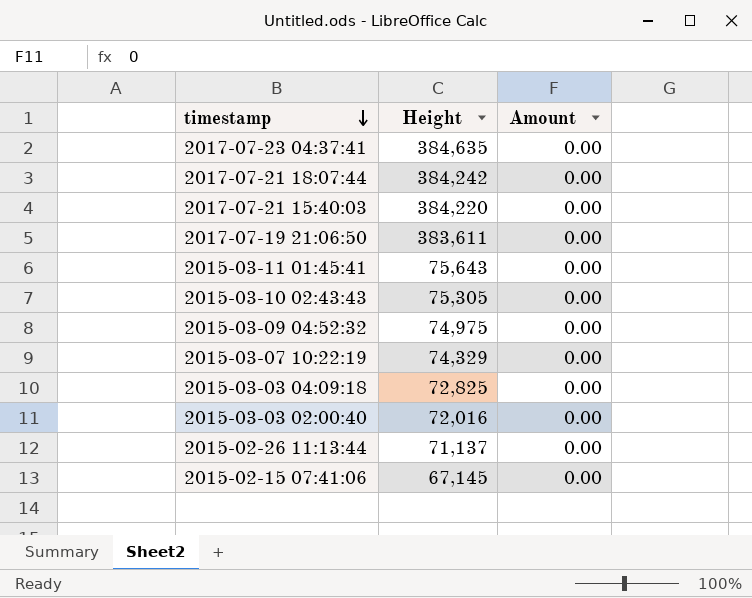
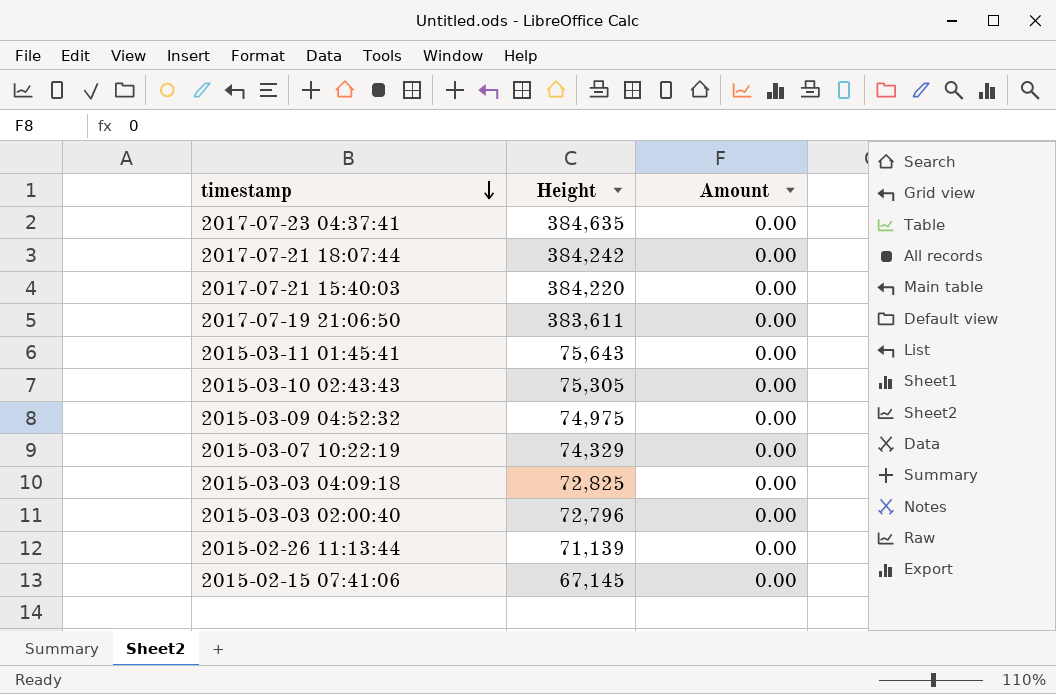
2015-03-03 02:00:40 | Height: 72,016 -> 72,796
2015-02-26 11:13:44 | Height: 71,137 -> 71,139

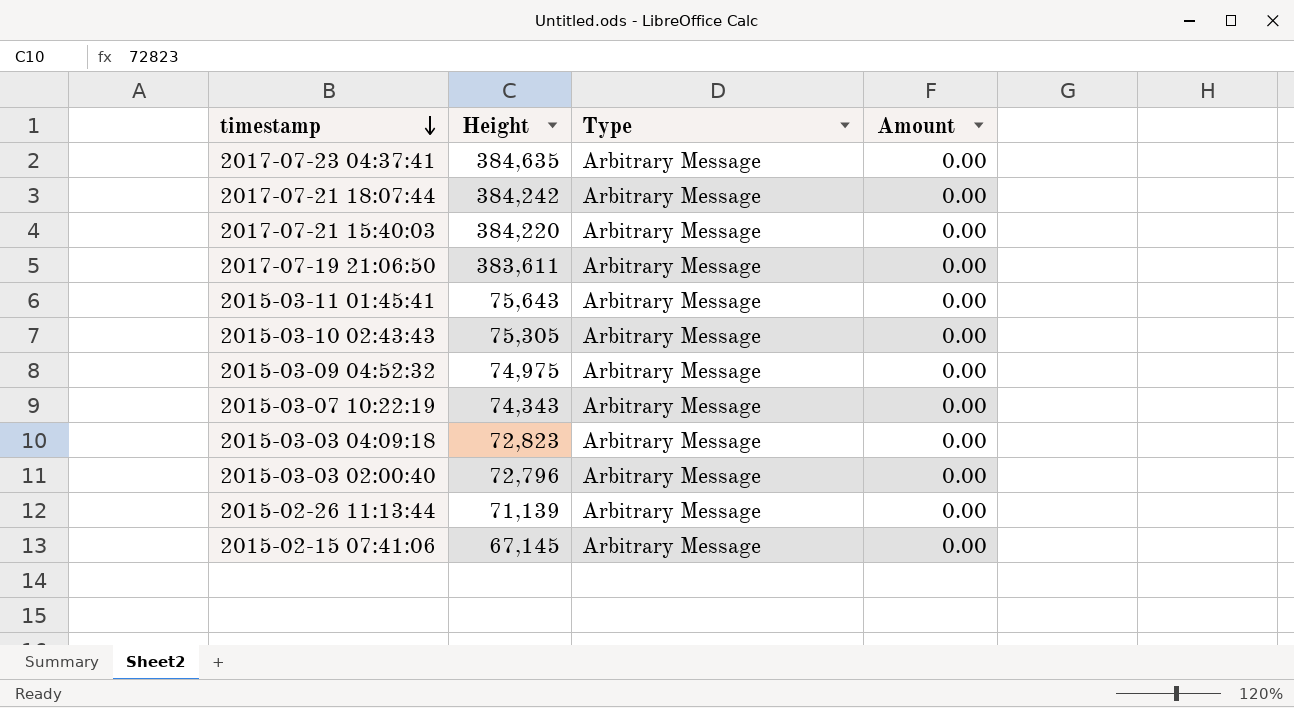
column Type | position: none -> 3
2015-03-07 10:22:19 | Height: 74,329 -> 74,343
2015-03-03 04:09:18 | Height: 72,825 -> 72,823

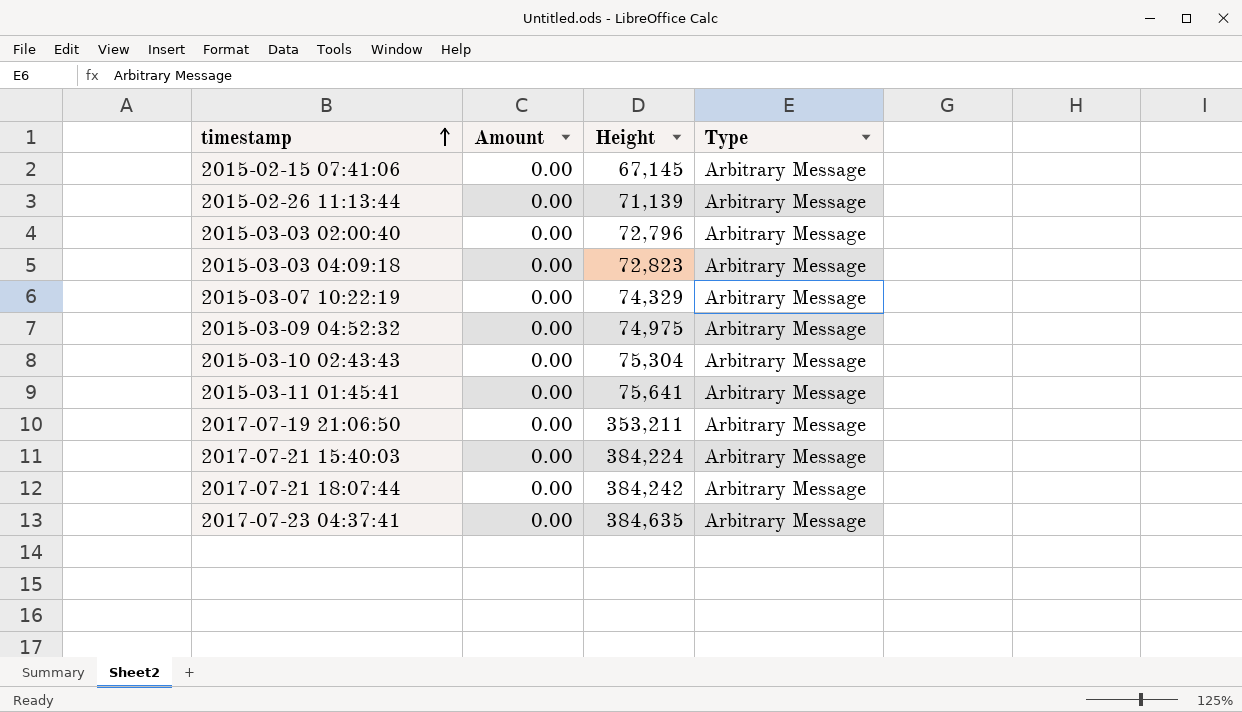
row order: timestamp descending -> timestamp ascending
column Amount | position: 4 -> 2
2015-03-07 10:22:19 | Height: 74,343 -> 74,329
2015-03-10 02:43:43 | Height: 75,305 -> 75,304
2015-03-11 01:45:41 | Height: 75,643 -> 75,641
2017-07-19 21:06:50 | Height: 383,611 -> 353,211
2017-07-21 15:40:03 | Height: 384,220 -> 384,224

